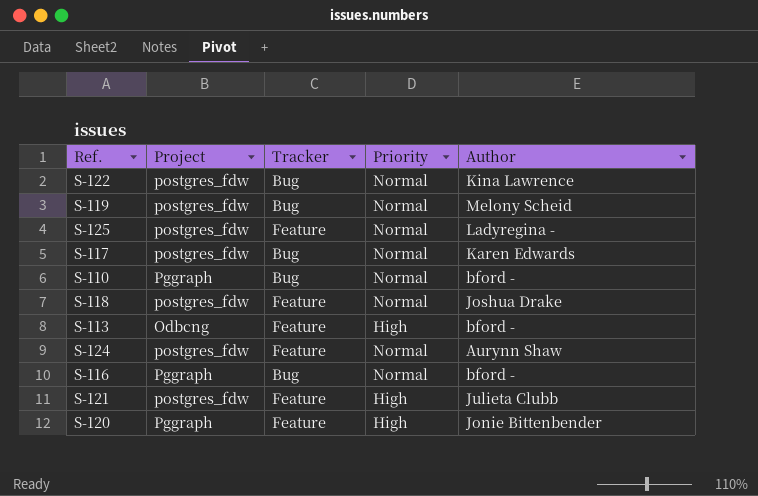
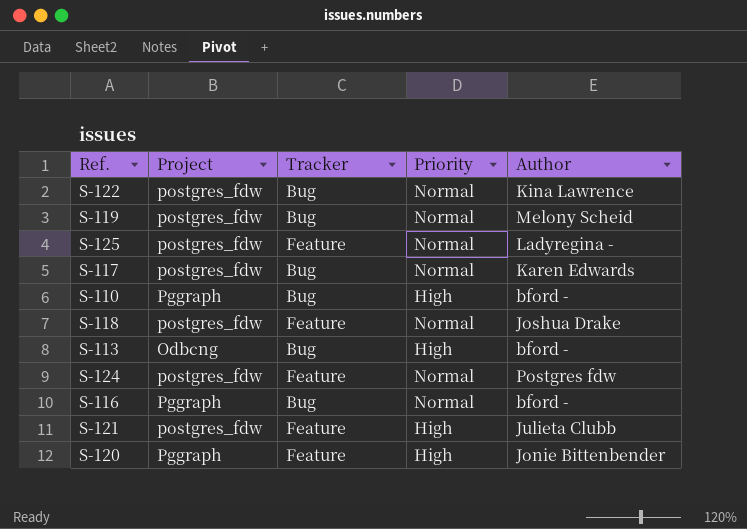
S-110 | Priority: Normal -> High
S-113 | Tracker: Feature -> Bug
S-124 | Author: Aurynn Shaw -> Postgres fdw

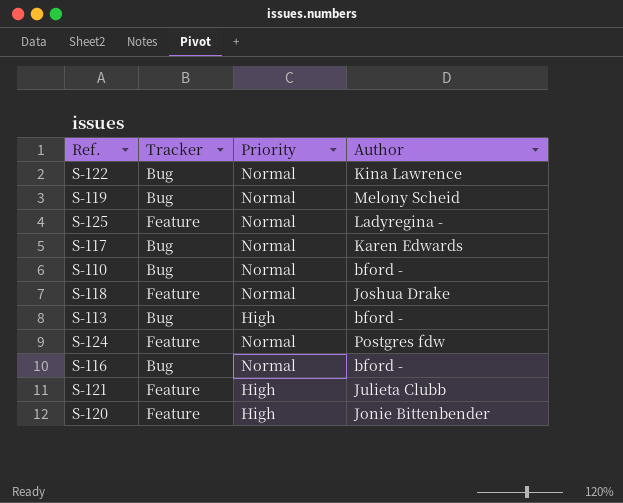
column Project | position: 2 -> none
S-110 | Priority: High -> Normal

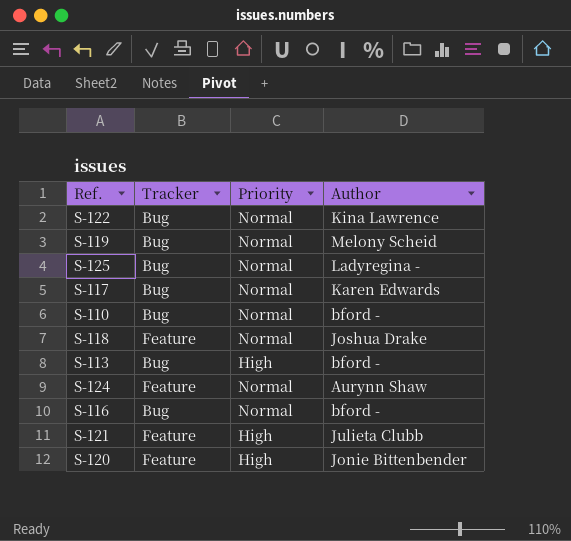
S-125 | Tracker: Feature -> Bug
S-124 | Author: Postgres fdw -> Aurynn Shaw

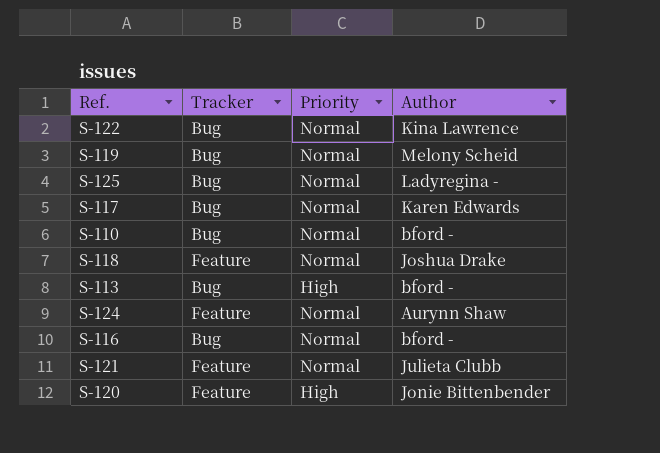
S-121 | Priority: High -> Normal

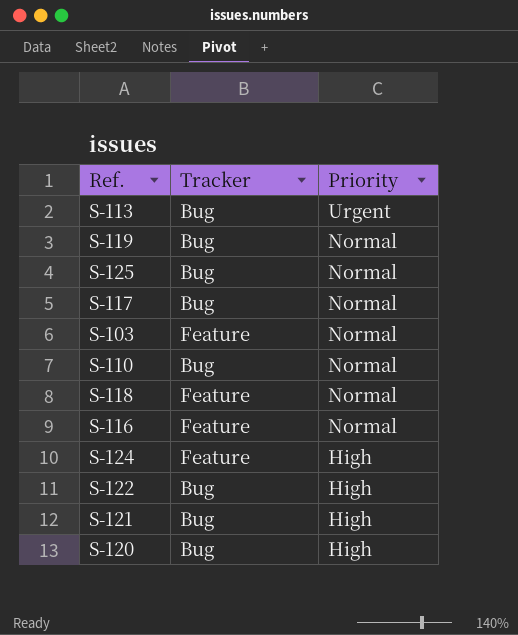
row order: none -> Priority descending
column Author | position: 4 -> none
S-113 | Priority: High -> Urgent
row S-103: none -> Feature | Normal
S-116 | Tracker: Bug -> Feature
S-124 | Priority: Normal -> High
S-122 | Priority: Normal -> High
S-121 | Tracker: Feature -> Bug
S-121 | Priority: Normal -> High
S-120 | Tracker: Feature -> Bug

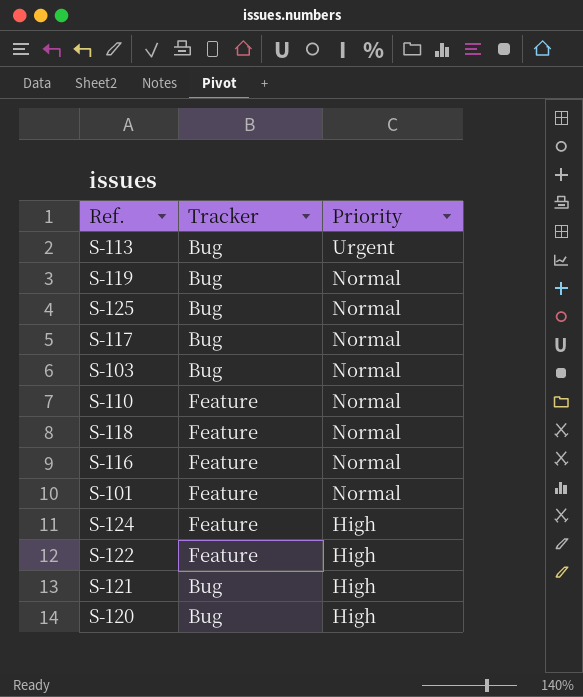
S-103 | Tracker: Feature -> Bug
S-110 | Tracker: Bug -> Feature
row S-101: none -> Feature | Normal
S-122 | Tracker: Bug -> Feature

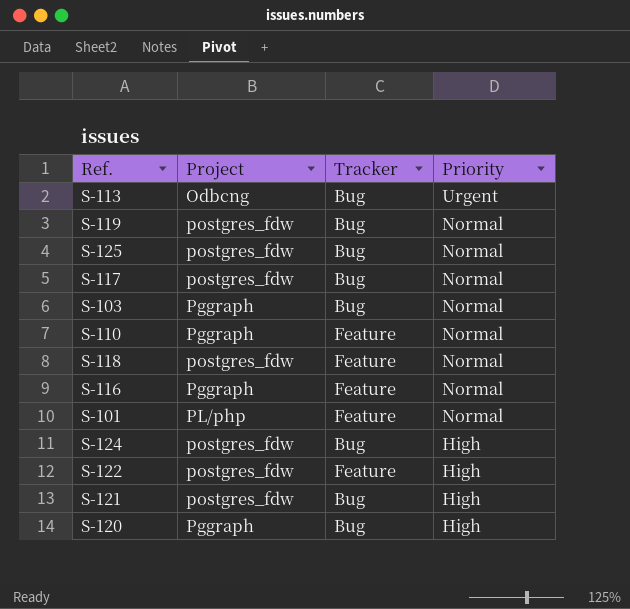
column Project | position: none -> 2
S-124 | Tracker: Feature -> Bug

